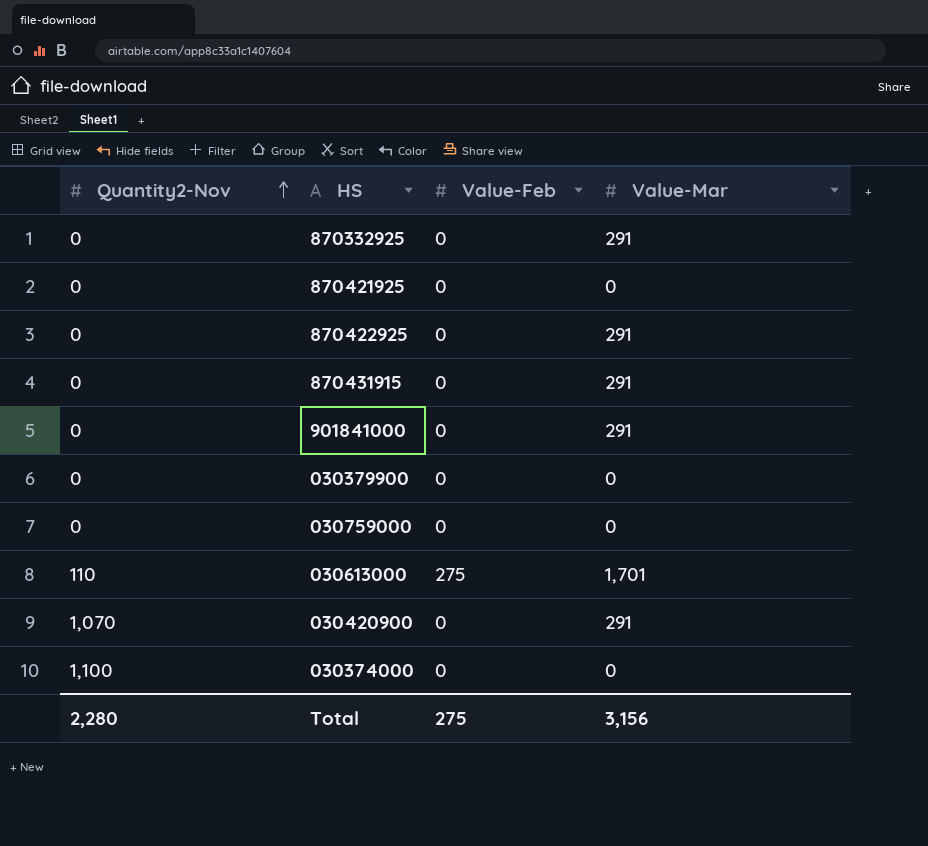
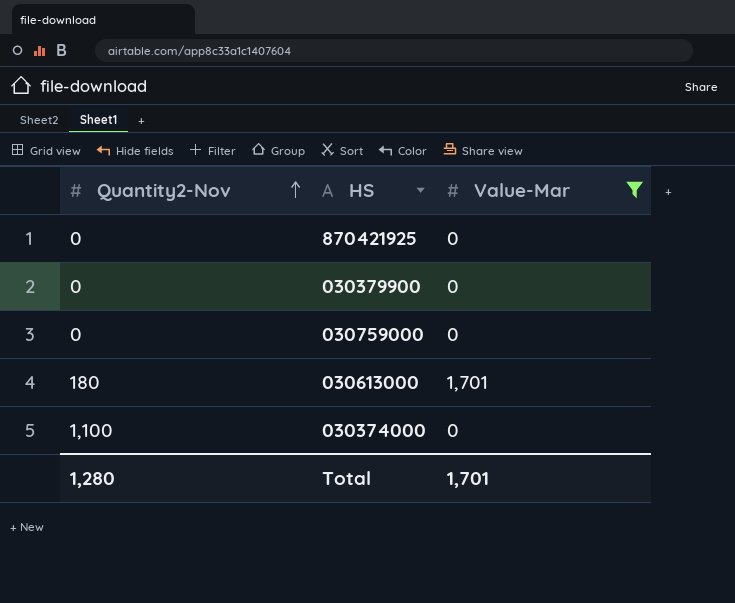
filter: none -> Value-Mar != 291
column Value-Feb | position: 3 -> none
030613000 | Quantity2-Nov: 110 -> 180
Total | Quantity2-Nov: 2,280 -> 1,280
Total | Value-Mar: 3,156 -> 1,701

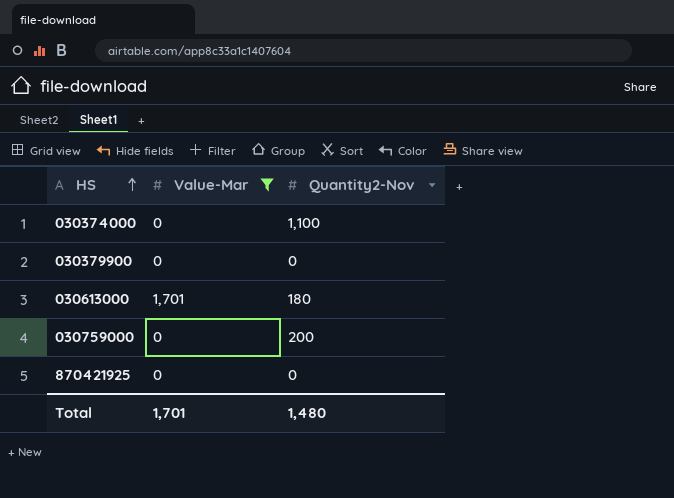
row order: Quantity2-Nov ascending -> HS ascending
column Quantity2-Nov | position: 1 -> 3
030759000 | Quantity2-Nov: 0 -> 200
Total | Quantity2-Nov: 1,280 -> 1,480

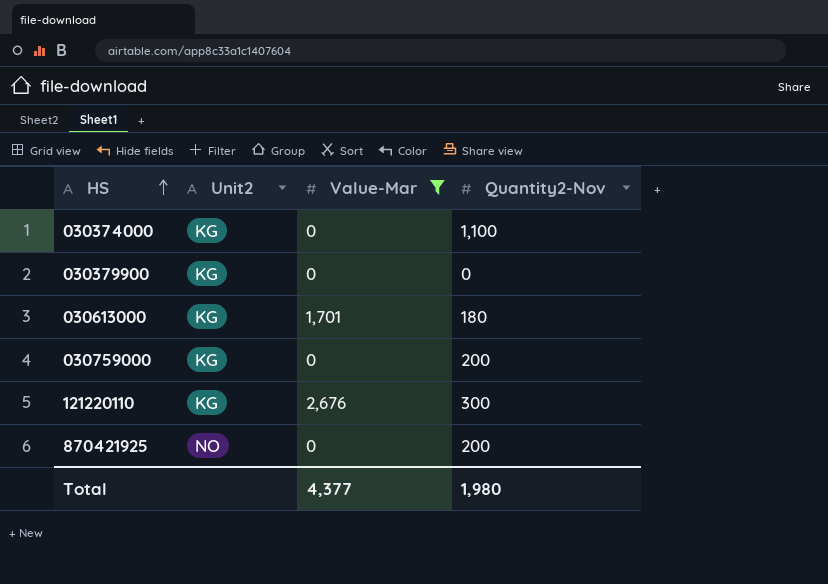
column Unit2 | position: none -> 2
row 121220110: none -> KG | 2,676 | 300
870421925 | Quantity2-Nov: 0 -> 200
Total | Value-Mar: 1,701 -> 4,377
Total | Quantity2-Nov: 1,480 -> 1,980

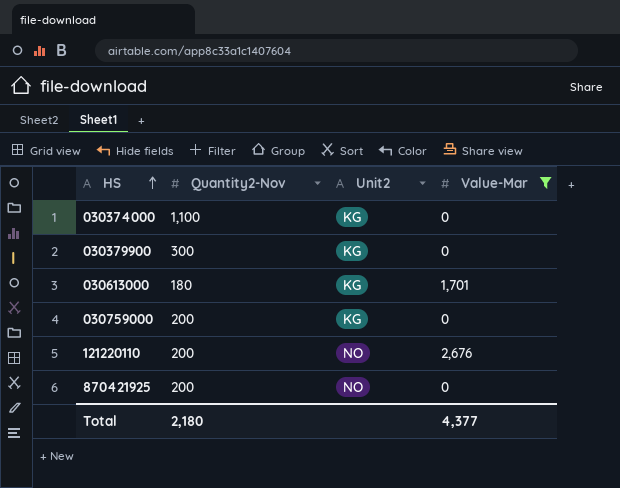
column Quantity2-Nov | position: 4 -> 2
030379900 | Quantity2-Nov: 0 -> 300
121220110 | Quantity2-Nov: 300 -> 200
121220110 | Unit2: KG -> NO
Total | Quantity2-Nov: 1,980 -> 2,180

